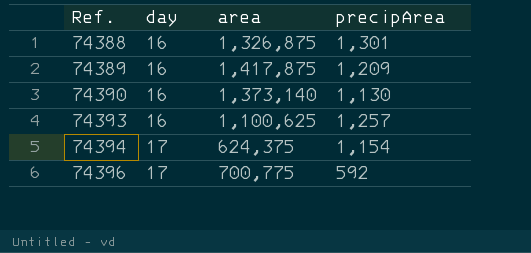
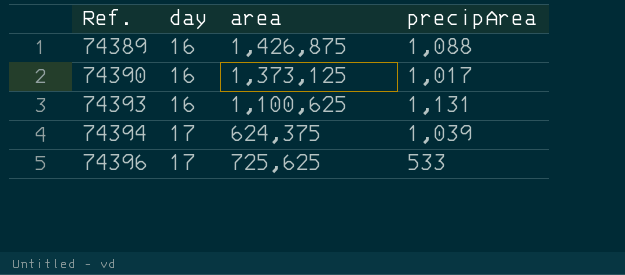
row 74388: 16 | 1,326,875 | 1,301 -> none
74389 | area: 1,417,875 -> 1,426,875
74389 | precipArea: 1,209 -> 1,088
74390 | area: 1,373,140 -> 1,373,125
74390 | precipArea: 1,130 -> 1,017
74393 | precipArea: 1,257 -> 1,131
74394 | precipArea: 1,154 -> 1,039
74396 | area: 700,775 -> 725,625
74396 | precipArea: 592 -> 533

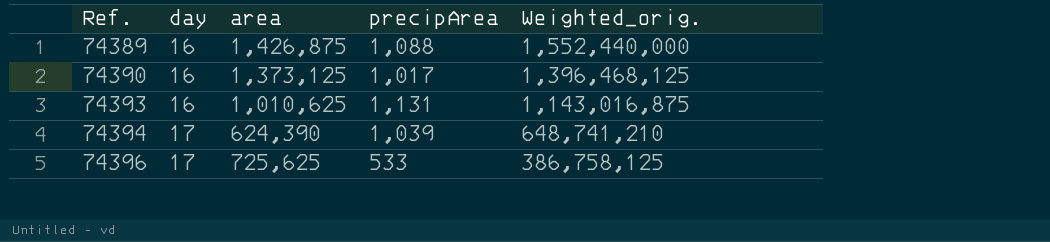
column Weighted_orig. | formula: none -> [area] * [precipArea]
74393 | area: 1,100,625 -> 1,010,625
74394 | area: 624,375 -> 624,390

